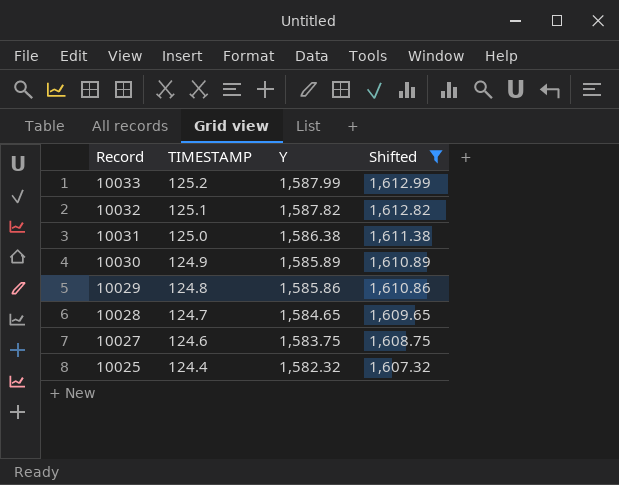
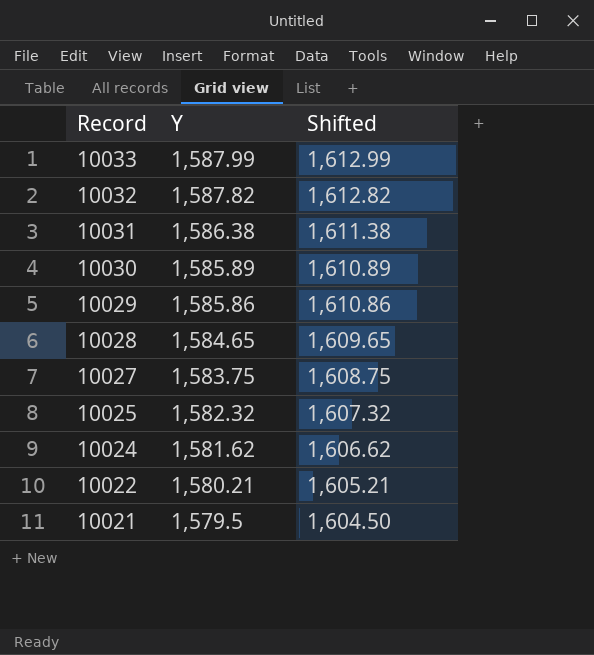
filter: Shifted >= 1,607.32 -> none
column TIMESTAMP | position: 2 -> none

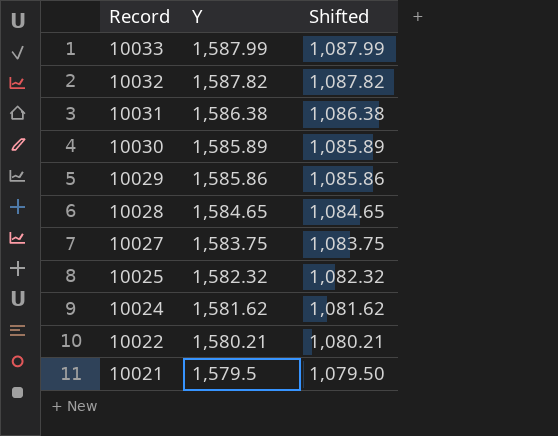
column Shifted | formula: [Y] + 25 -> [Y] - 500

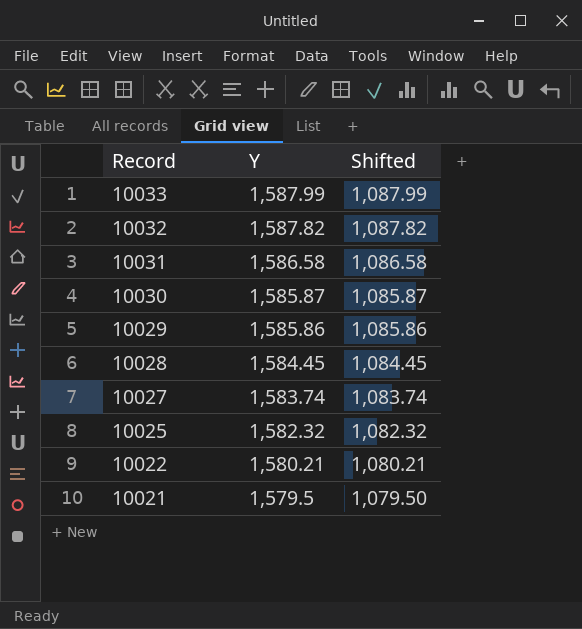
row 10024: 1,581.62 | 1,081.62 -> none
10031 | Y: 1,586.38 -> 1,586.58
10031 | Shifted: 1,086.38 -> 1,086.58
10030 | Y: 1,585.89 -> 1,585.87
10030 | Shifted: 1,085.89 -> 1,085.87
10028 | Y: 1,584.65 -> 1,584.45
10028 | Shifted: 1,084.65 -> 1,084.45
10027 | Y: 1,583.75 -> 1,583.74
10027 | Shifted: 1,083.75 -> 1,083.74

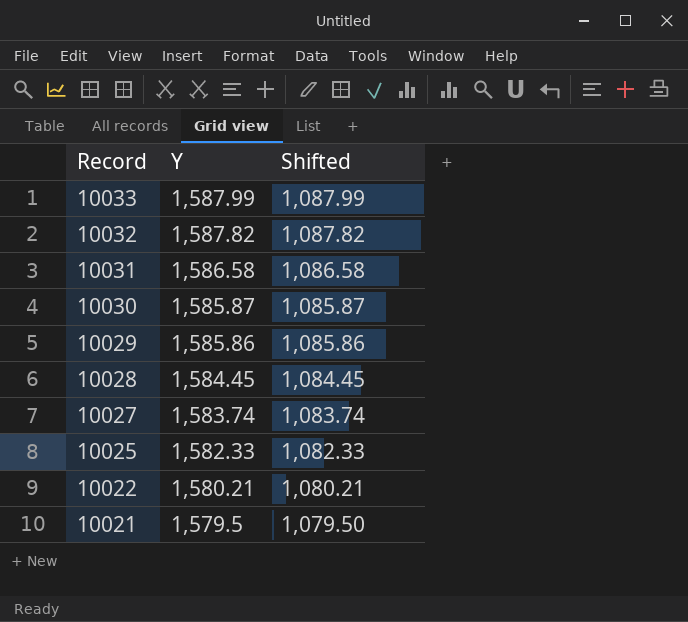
10025 | Y: 1,582.32 -> 1,582.33
10025 | Shifted: 1,082.32 -> 1,082.33

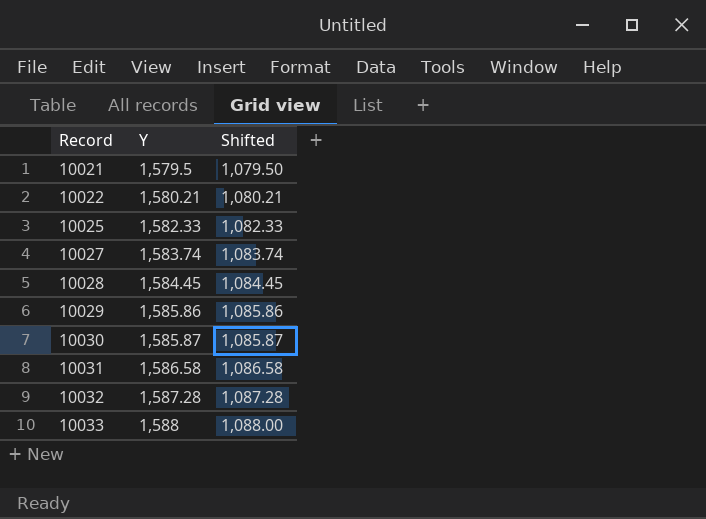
row order: Record descending -> Record ascending
10032 | Y: 1,587.82 -> 1,587.28
10032 | Shifted: 1,087.82 -> 1,087.28
10033 | Y: 1,587.99 -> 1,588
10033 | Shifted: 1,087.99 -> 1,088.00

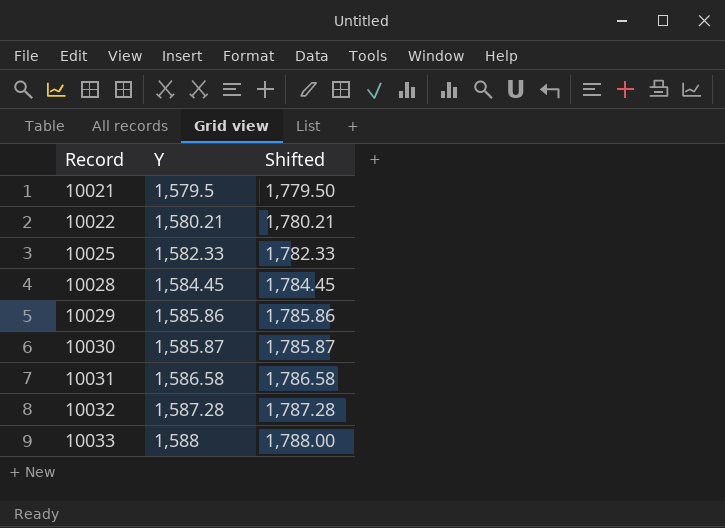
column Shifted | formula: [Y] - 500 -> [Y] + 200
row 10027: 1,583.74 | 1,083.74 -> none

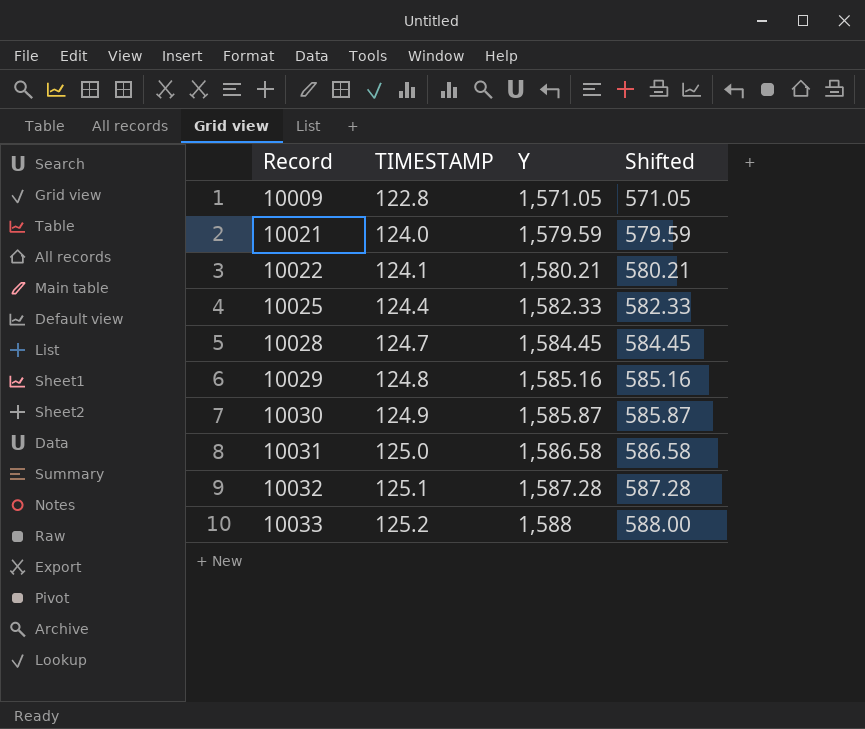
column TIMESTAMP | position: none -> 2
column Shifted | formula: [Y] + 200 -> [Y] - 1000
row 10009: none -> 122.8 | 1,571.05 | 571.05
10021 | Y: 1,579.5 -> 1,579.59
10029 | Y: 1,585.86 -> 1,585.16

